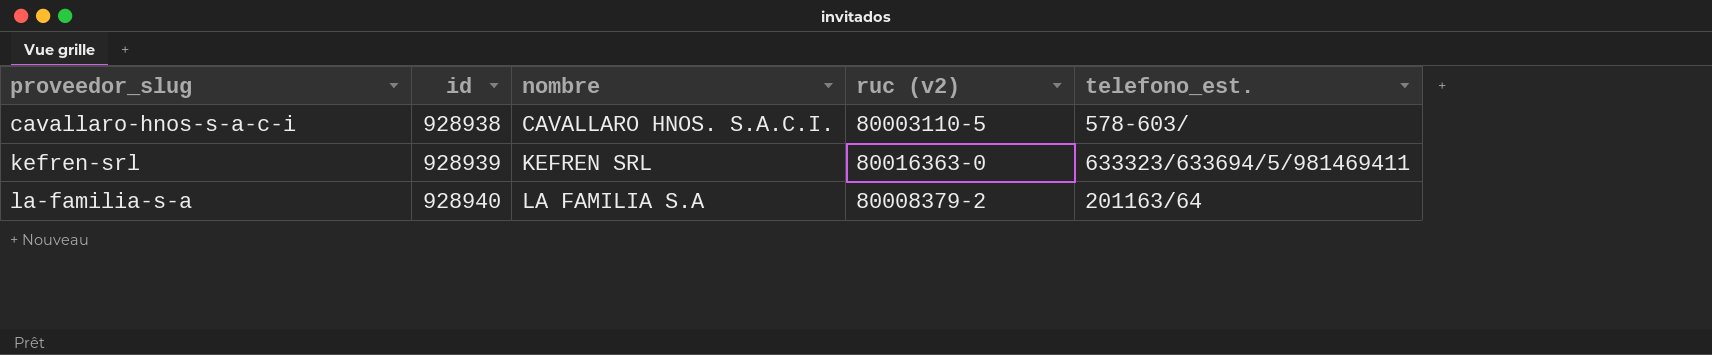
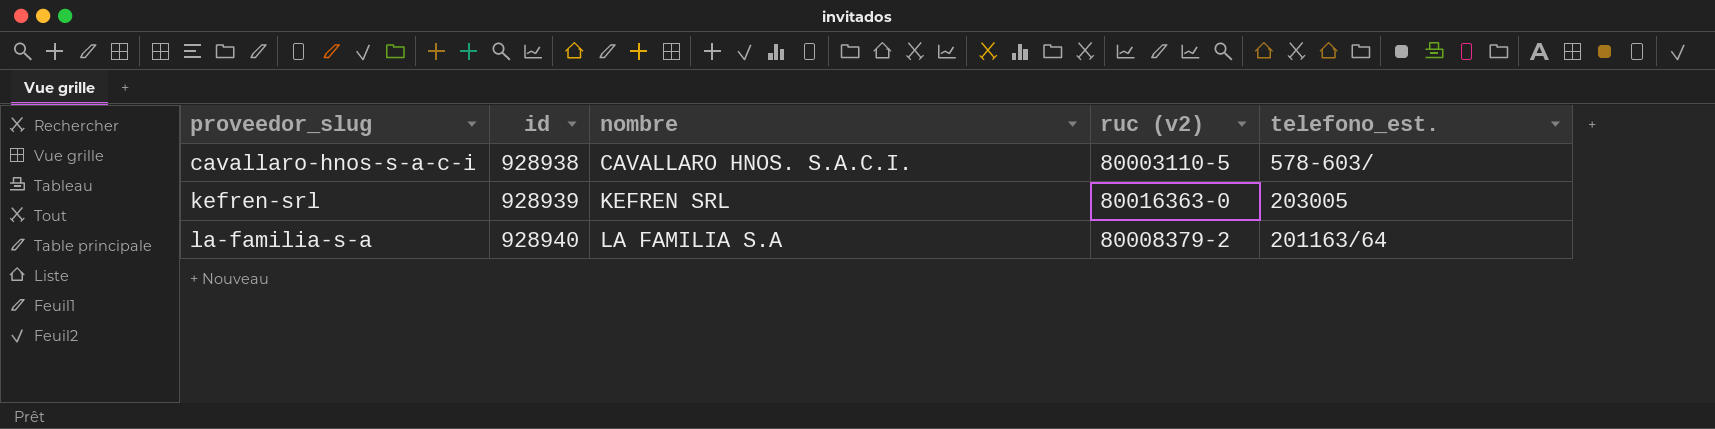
kefren-srl | telefono_est.: 633323/633694/5/981469411 -> 203005

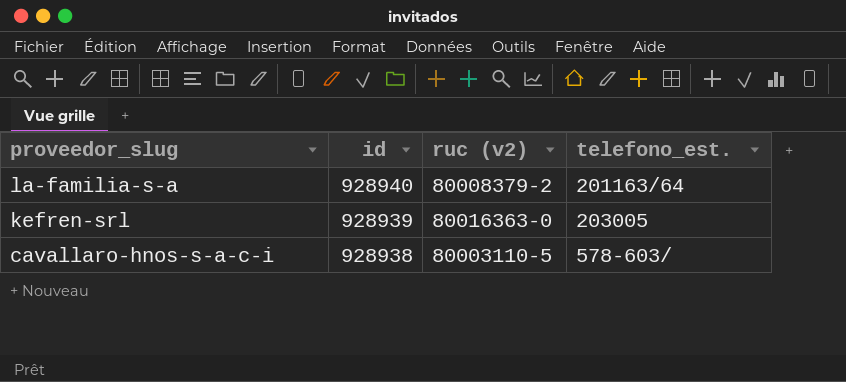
row order: proveedor_slug ascending -> proveedor_slug descending
column nombre | position: 3 -> none

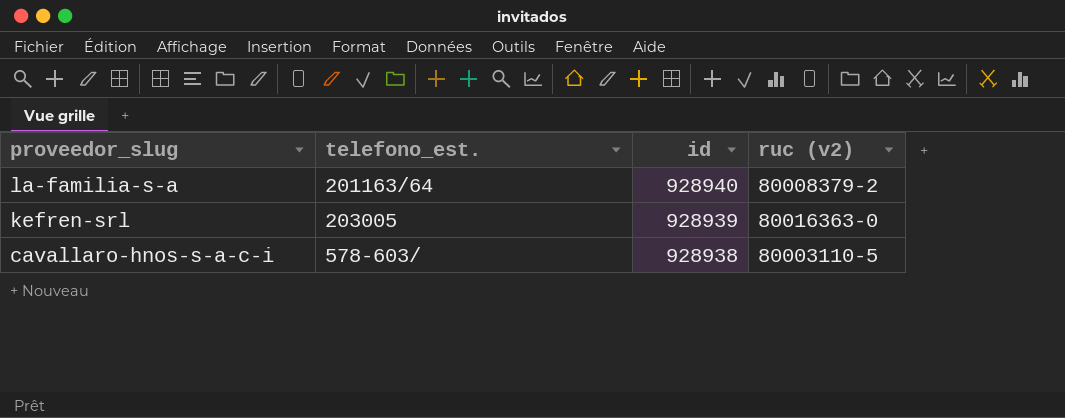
column telefono_est. | position: 4 -> 2

